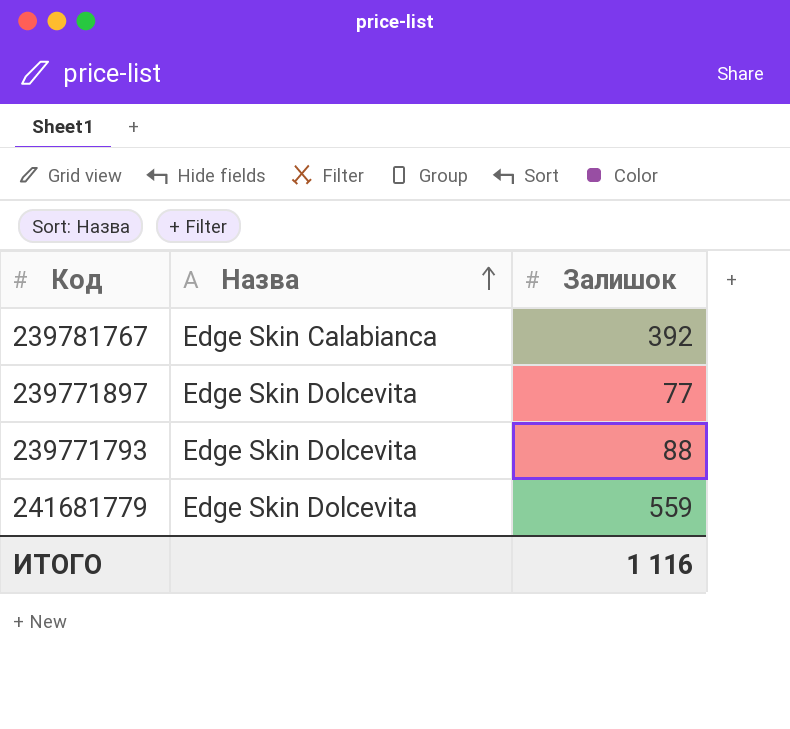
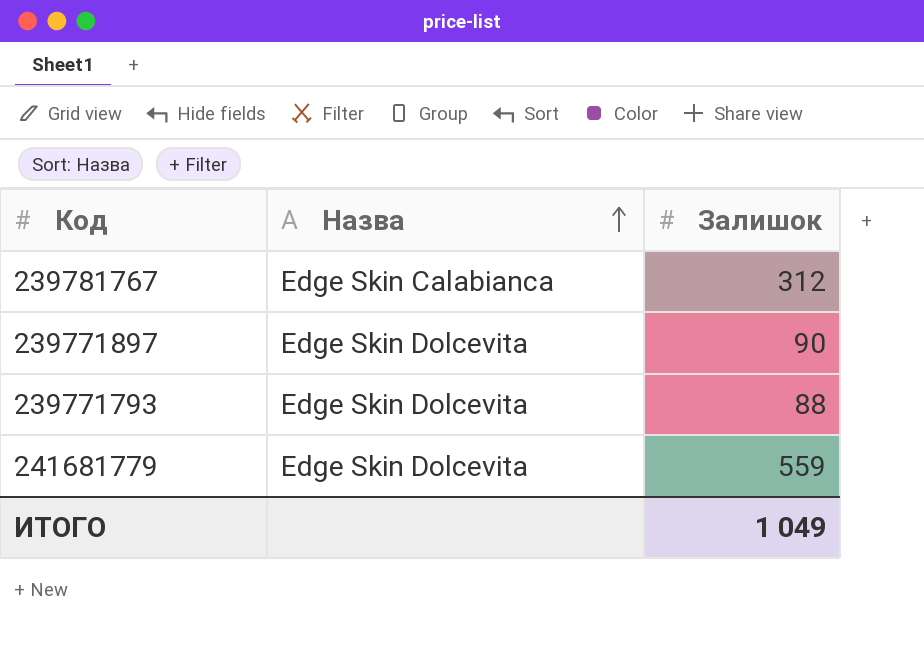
239781767 | Залишок: 392 -> 312
239771897 | Залишок: 77 -> 90
ИТОГО | Залишок: 1 116 -> 1 049

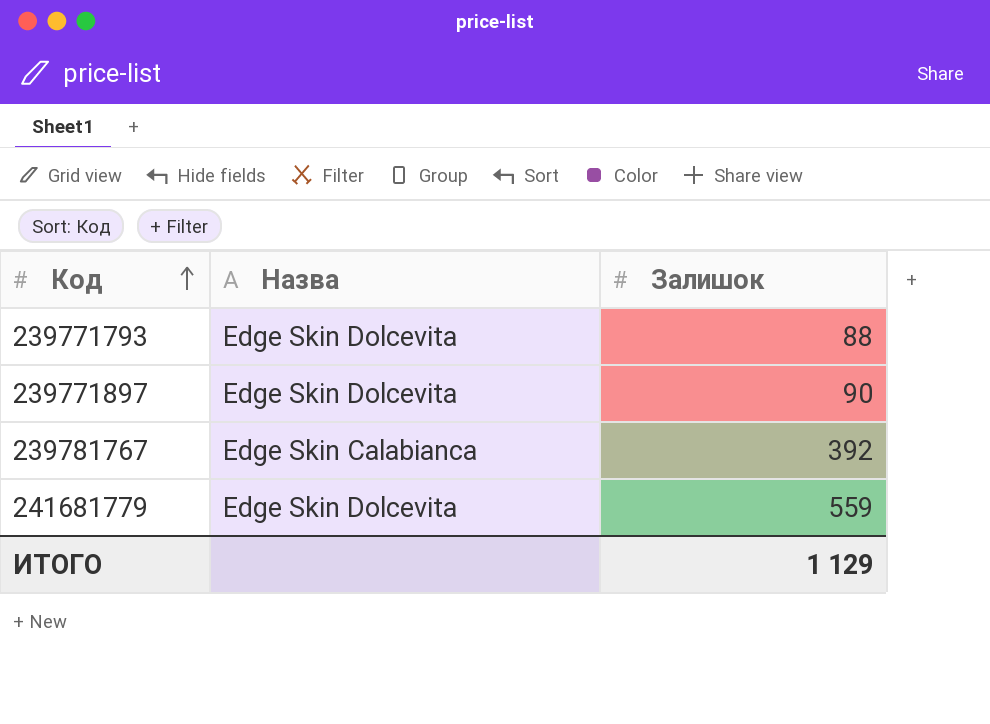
row order: Назва ascending -> Код ascending
239781767 | Залишок: 312 -> 392
ИТОГО | Залишок: 1 049 -> 1 129

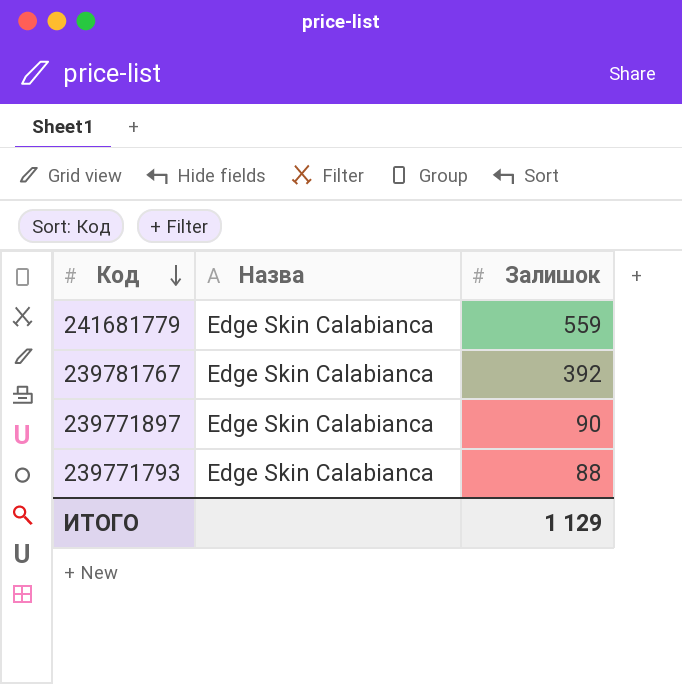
row order: Код ascending -> Код descending
241681779 | Назва: Edge Skin Dolcevita -> Edge Skin Calabianca
239771897 | Назва: Edge Skin Dolcevita -> Edge Skin Calabianca
239771793 | Назва: Edge Skin Dolcevita -> Edge Skin Calabianca

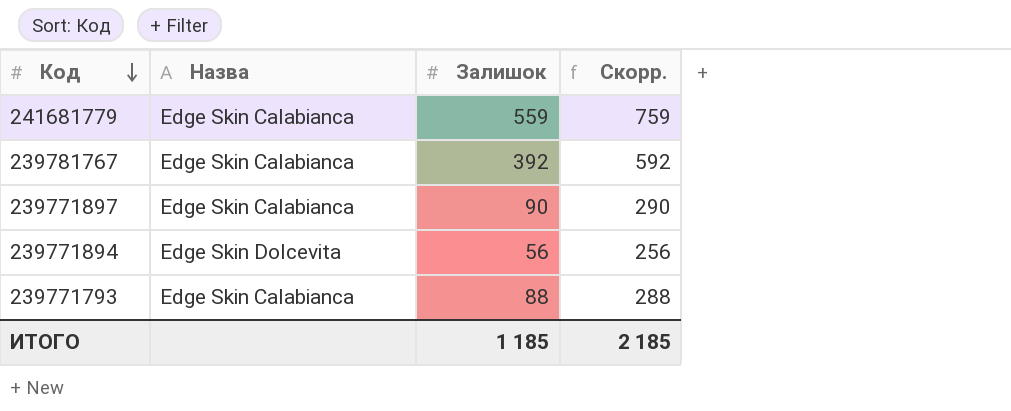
column Скорр. | formula: none -> [Залишок] + 200
row 239771894: none -> Edge Skin Dolcevita | 56 | 256
ИТОГО | Залишок: 1 129 -> 1 185

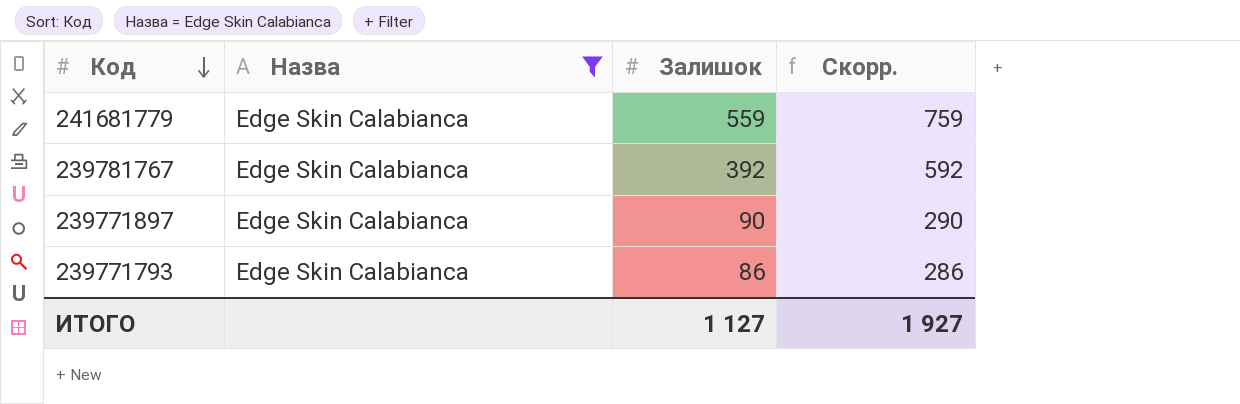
filter: none -> Назва = Edge Skin Calabianca
239771793 | Залишок: 88 -> 86
239771793 | Скорр.: 288 -> 286
ИТОГО | Залишок: 1 185 -> 1 127
ИТОГО | Скорр.: 2 185 -> 1 927

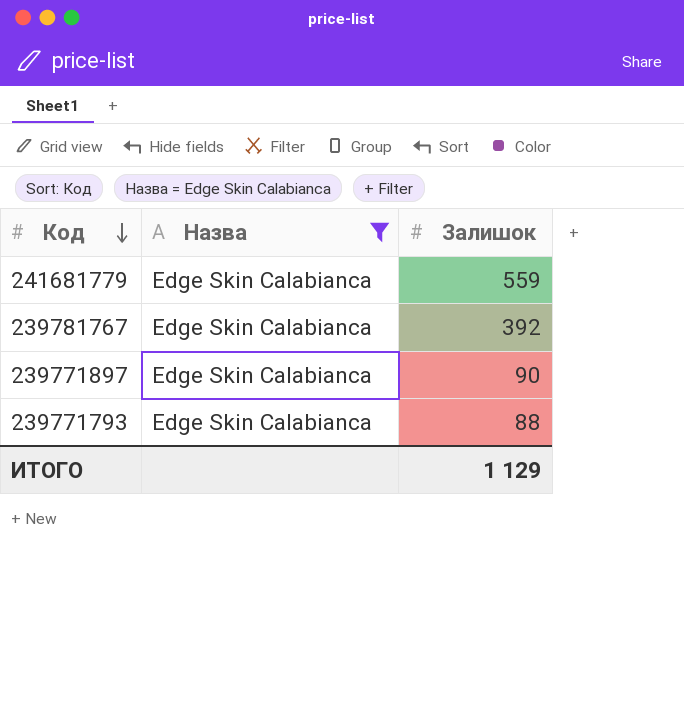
column Скорр. | formula: [Залишок] + 200 -> none
239771793 | Залишок: 86 -> 88
ИТОГО | Залишок: 1 127 -> 1 129

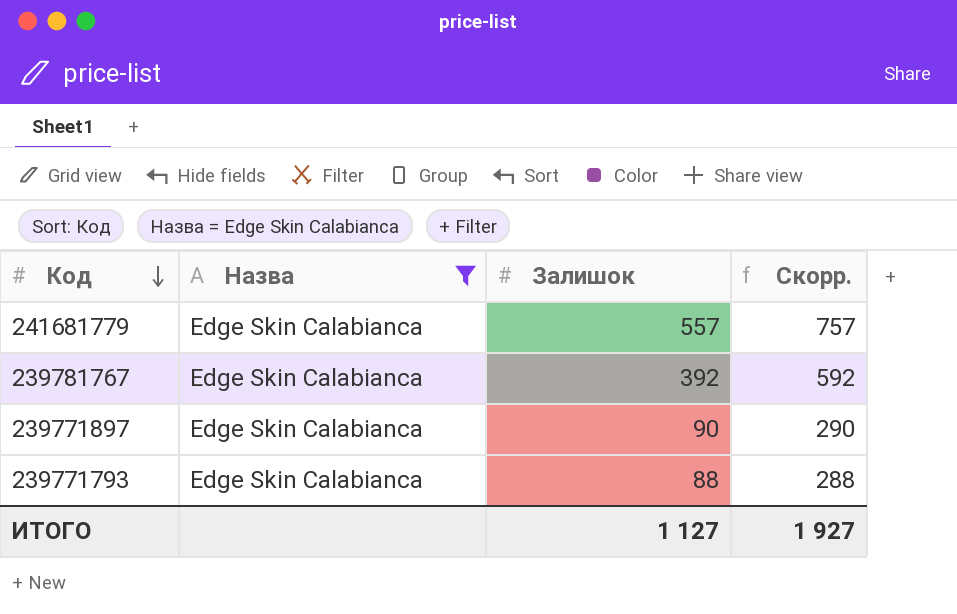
column Скорр. | formula: none -> [Залишок] + 200
241681779 | Залишок: 559 -> 557
ИТОГО | Залишок: 1 129 -> 1 127

